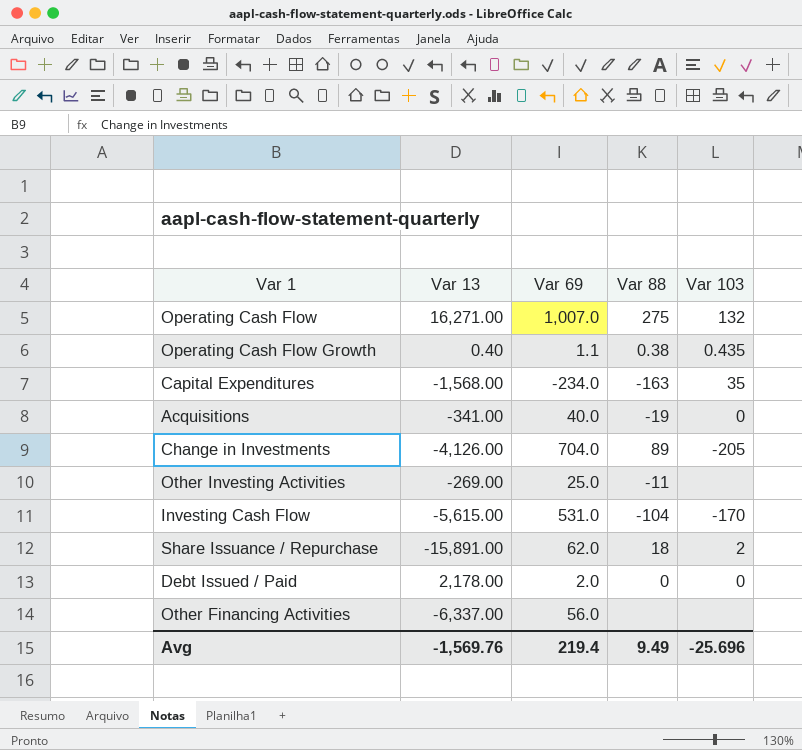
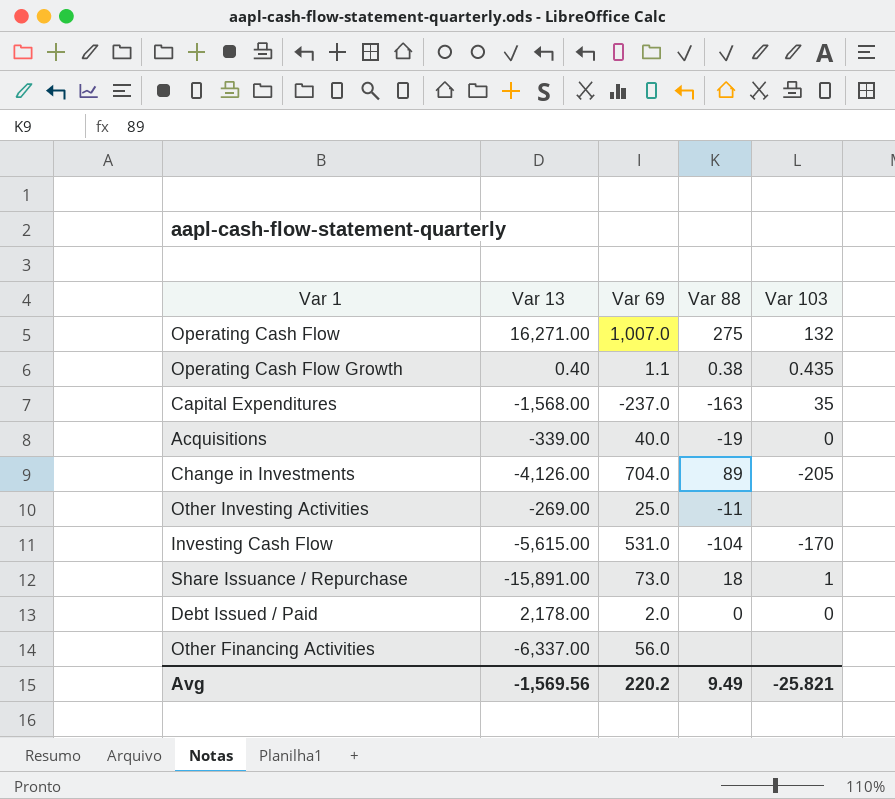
Capital Expenditures | Var 69: -234.0 -> -237.0
Acquisitions | Var 13: -341.00 -> -339.00
Share Issuance / Repurchase | Var 69: 62.0 -> 73.0
Share Issuance / Repurchase | Var 103: 2 -> 1
Avg | Var 13: -1,569.76 -> -1,569.56
Avg | Var 69: 219.4 -> 220.2
Avg | Var 103: -25.696 -> -25.821

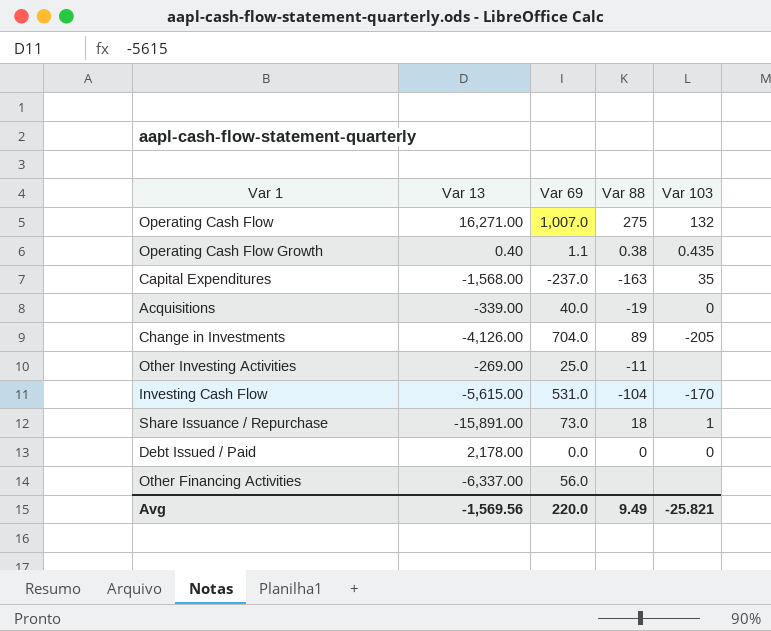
Debt Issued / Paid | Var 69: 2.0 -> 0.0
Avg | Var 69: 220.2 -> 220.0

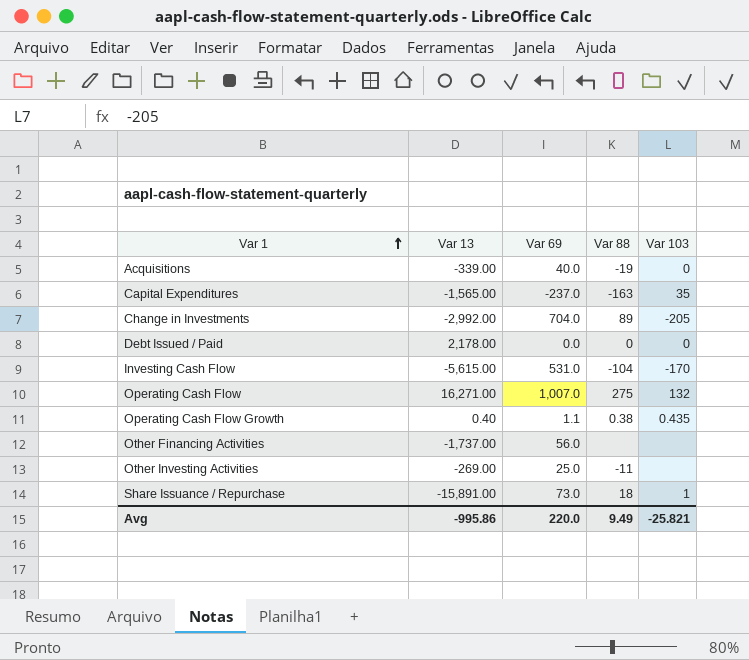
row order: none -> Var 1 ascending
Capital Expenditures | Var 13: -1,568.00 -> -1,565.00
Change in Investments | Var 13: -4,126.00 -> -2,992.00
Other Financing Activities | Var 13: -6,337.00 -> -1,737.00
Avg | Var 13: -1,569.56 -> -995.86

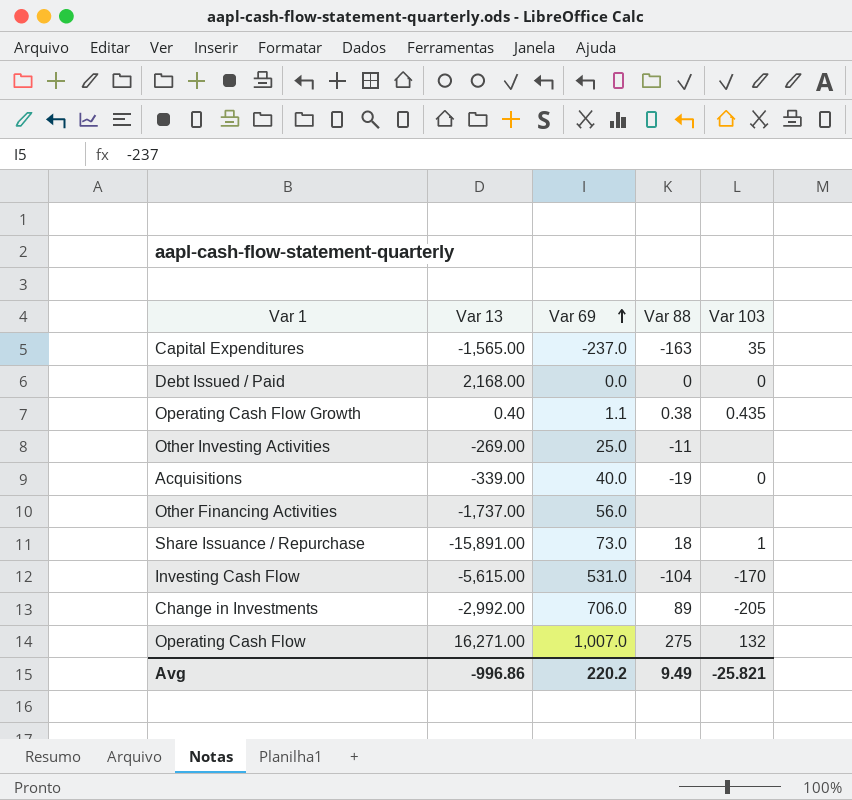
row order: Var 1 ascending -> Var 69 ascending
Debt Issued / Paid | Var 13: 2,178.00 -> 2,168.00
Change in Investments | Var 69: 704.0 -> 706.0
Avg | Var 13: -995.86 -> -996.86
Avg | Var 69: 220.0 -> 220.2

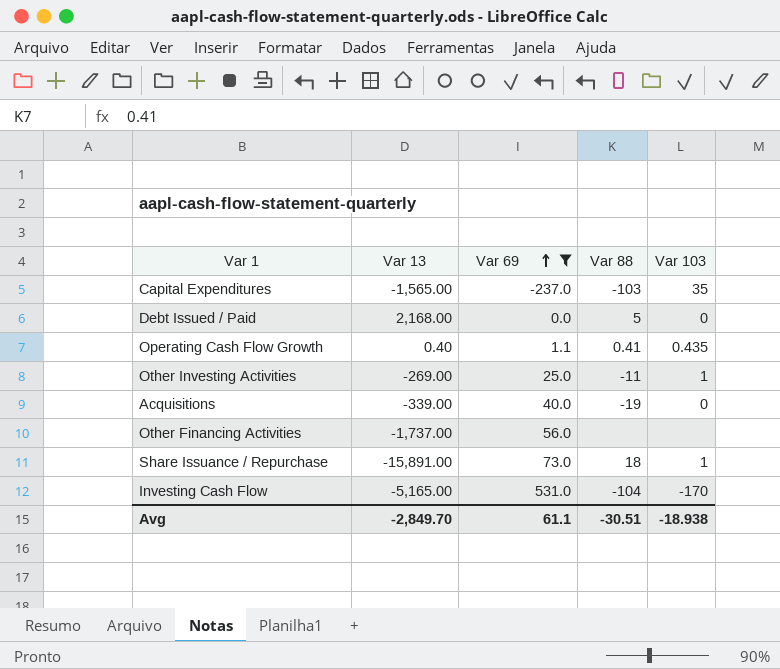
filter: none -> Var 69 <= 531.0
Capital Expenditures | Var 88: -163 -> -103
Debt Issued / Paid | Var 88: 0 -> 5
Operating Cash Flow Growth | Var 88: 0.38 -> 0.41
Other Investing Activities | Var 103: none -> 1
Investing Cash Flow | Var 13: -5,615.00 -> -5,165.00
Avg | Var 13: -996.86 -> -2,849.70
Avg | Var 69: 220.2 -> 61.1
Avg | Var 88: 9.49 -> -30.51
Avg | Var 103: -25.821 -> -18.938

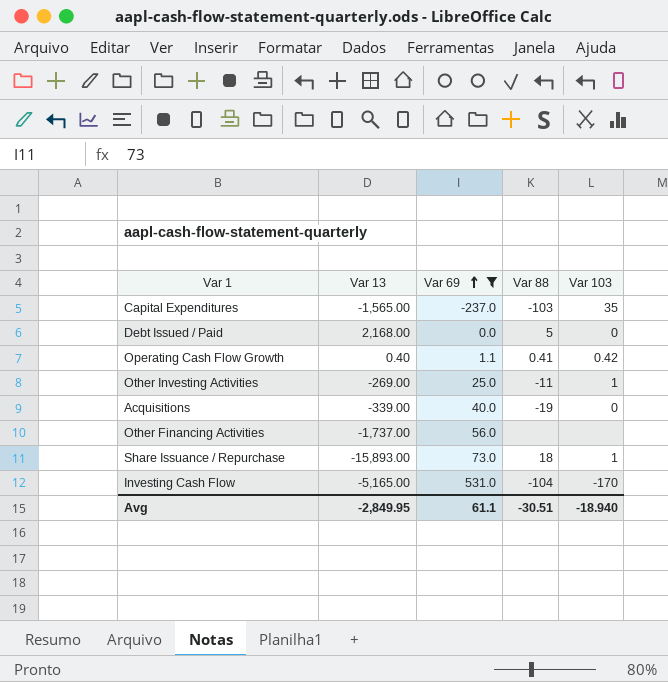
Operating Cash Flow Growth | Var 103: 0.435 -> 0.42
Share Issuance / Repurchase | Var 13: -15,891.00 -> -15,893.00
Avg | Var 13: -2,849.70 -> -2,849.95
Avg | Var 103: -18.938 -> -18.940

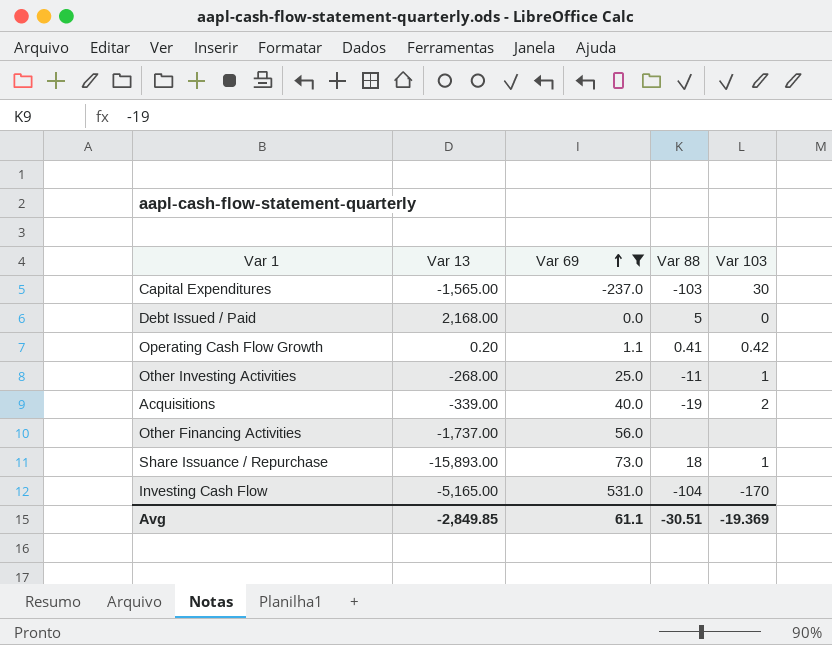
Capital Expenditures | Var 103: 35 -> 30
Operating Cash Flow Growth | Var 13: 0.40 -> 0.20
Other Investing Activities | Var 13: -269.00 -> -268.00
Acquisitions | Var 103: 0 -> 2
Avg | Var 13: -2,849.95 -> -2,849.85
Avg | Var 103: -18.940 -> -19.369

